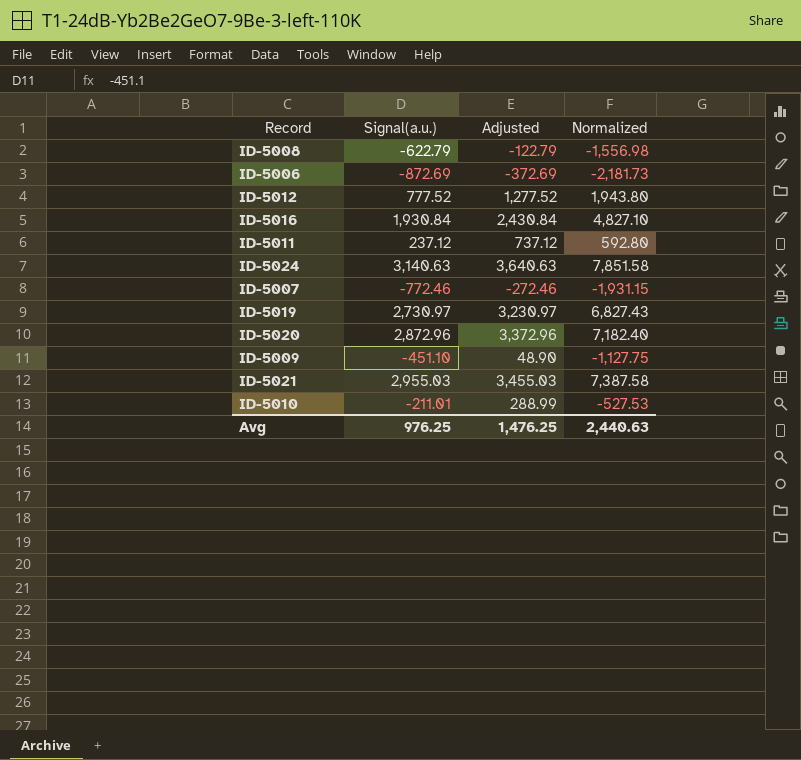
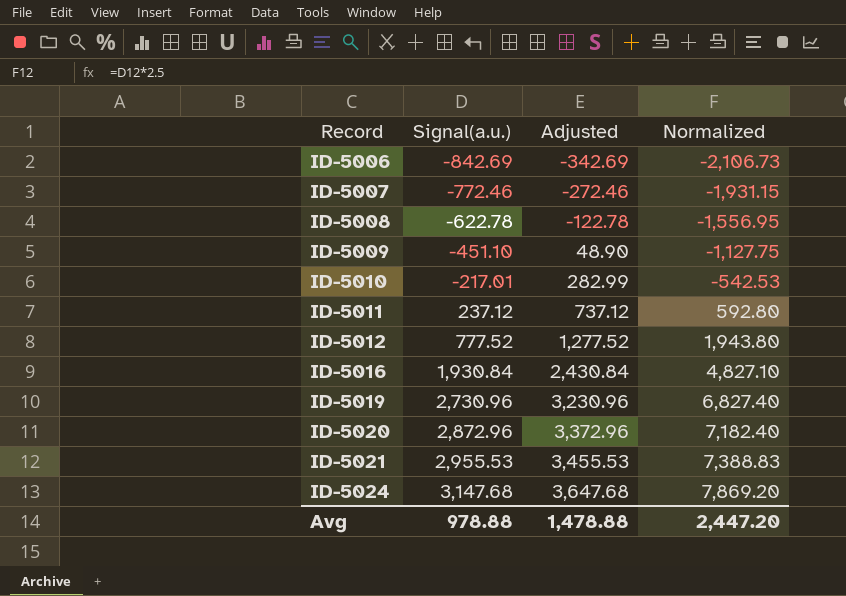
row order: none -> Record ascending
ID-5006 | Signal(a.u.): -872.69 -> -842.69
ID-5006 | Adjusted: -372.69 -> -342.69
ID-5006 | Normalized: -2,181.73 -> -2,106.73
ID-5008 | Signal(a.u.): -622.79 -> -622.78
ID-5008 | Adjusted: -122.79 -> -122.78
ID-5008 | Normalized: -1,556.98 -> -1,556.95
ID-5010 | Signal(a.u.): -211.01 -> -217.01
ID-5010 | Adjusted: 288.99 -> 282.99
ID-5010 | Normalized: -527.53 -> -542.53
ID-5019 | Signal(a.u.): 2,730.97 -> 2,730.96
ID-5019 | Adjusted: 3,230.97 -> 3,230.96
ID-5019 | Normalized: 6,827.43 -> 6,827.40
ID-5021 | Signal(a.u.): 2,955.03 -> 2,955.53
ID-5021 | Adjusted: 3,455.03 -> 3,455.53
ID-5021 | Normalized: 7,387.58 -> 7,388.83
ID-5024 | Signal(a.u.): 3,140.63 -> 3,147.68
ID-5024 | Adjusted: 3,640.63 -> 3,647.68
ID-5024 | Normalized: 7,851.58 -> 7,869.20
Avg | Signal(a.u.): 976.25 -> 978.88
Avg | Adjusted: 1,476.25 -> 1,478.88
Avg | Normalized: 2,440.63 -> 2,447.20

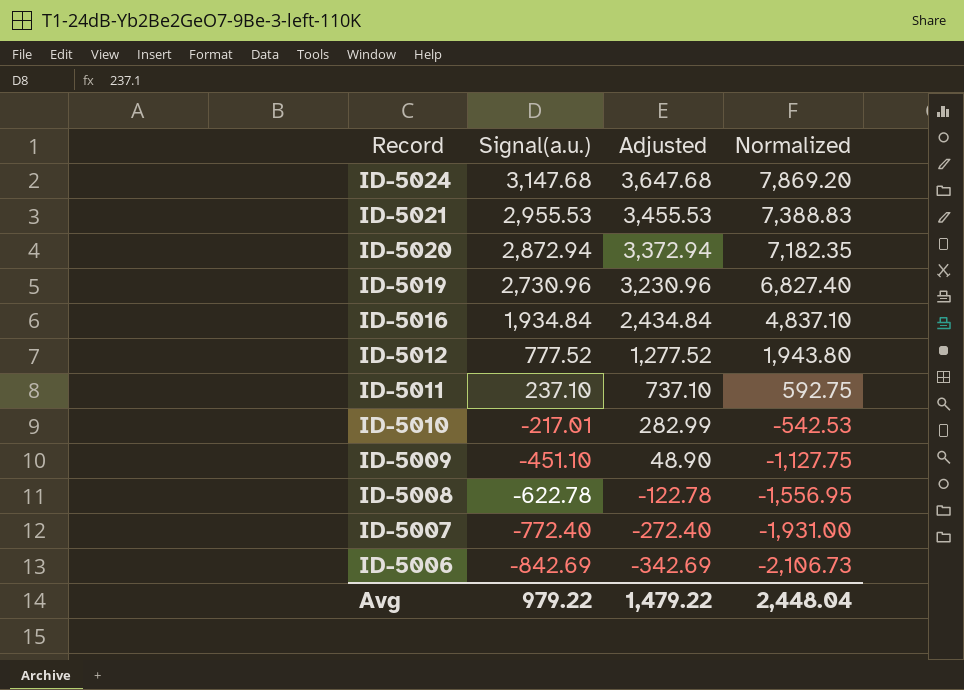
row order: Record ascending -> Record descending
ID-5020 | Signal(a.u.): 2,872.96 -> 2,872.94
ID-5020 | Adjusted: 3,372.96 -> 3,372.94
ID-5020 | Normalized: 7,182.40 -> 7,182.35
ID-5016 | Signal(a.u.): 1,930.84 -> 1,934.84
ID-5016 | Adjusted: 2,430.84 -> 2,434.84
ID-5016 | Normalized: 4,827.10 -> 4,837.10
ID-5011 | Signal(a.u.): 237.12 -> 237.10
ID-5011 | Adjusted: 737.12 -> 737.10
ID-5011 | Normalized: 592.80 -> 592.75
ID-5007 | Signal(a.u.): -772.46 -> -772.40
ID-5007 | Adjusted: -272.46 -> -272.40
ID-5007 | Normalized: -1,931.15 -> -1,931.00
Avg | Signal(a.u.): 978.88 -> 979.22
Avg | Adjusted: 1,478.88 -> 1,479.22
Avg | Normalized: 2,447.20 -> 2,448.04

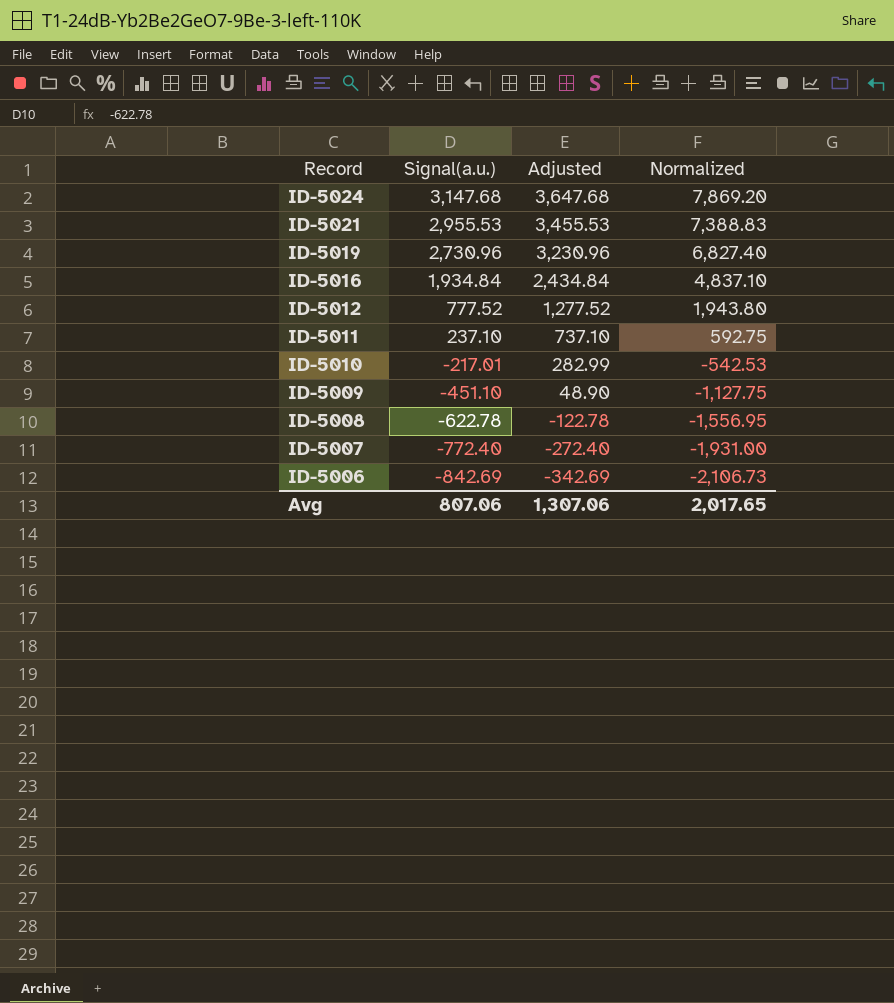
row ID-5020: 2,872.94 | 3,372.94 | 7,182.35 -> none
Avg | Signal(a.u.): 979.22 -> 807.06
Avg | Adjusted: 1,479.22 -> 1,307.06
Avg | Normalized: 2,448.04 -> 2,017.65

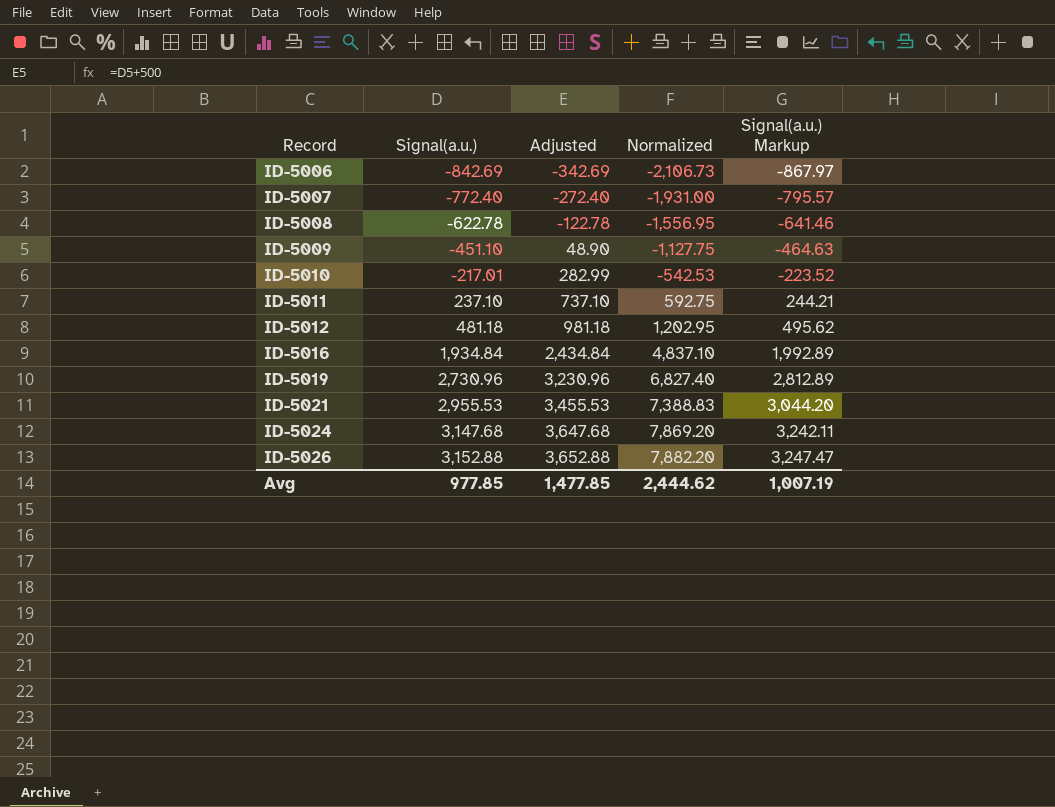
row order: Record descending -> Record ascending
column Signal(a.u.) Markup | formula: none -> [Signal(a.u.)] * 1.03
ID-5012 | Signal(a.u.): 777.52 -> 481.18
ID-5012 | Adjusted: 1,277.52 -> 981.18
ID-5012 | Normalized: 1,943.80 -> 1,202.95
row ID-5026: none -> 3,152.88 | 3,652.88 | 7,882.20 | 3,247.47
Avg | Signal(a.u.): 807.06 -> 977.85
Avg | Adjusted: 1,307.06 -> 1,477.85
Avg | Normalized: 2,017.65 -> 2,444.62

